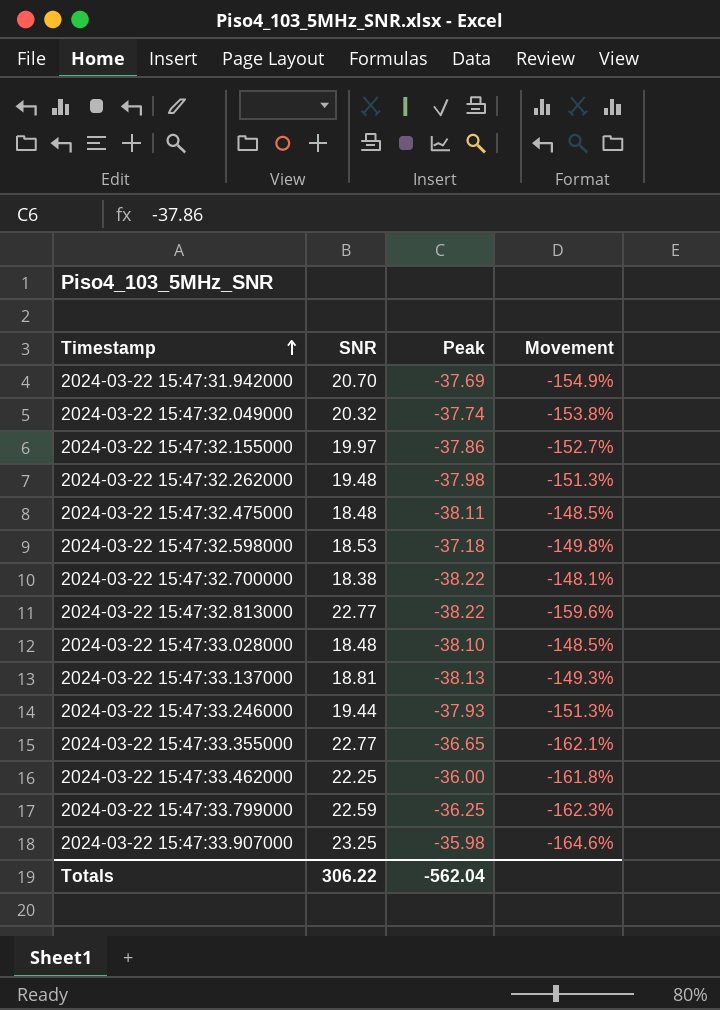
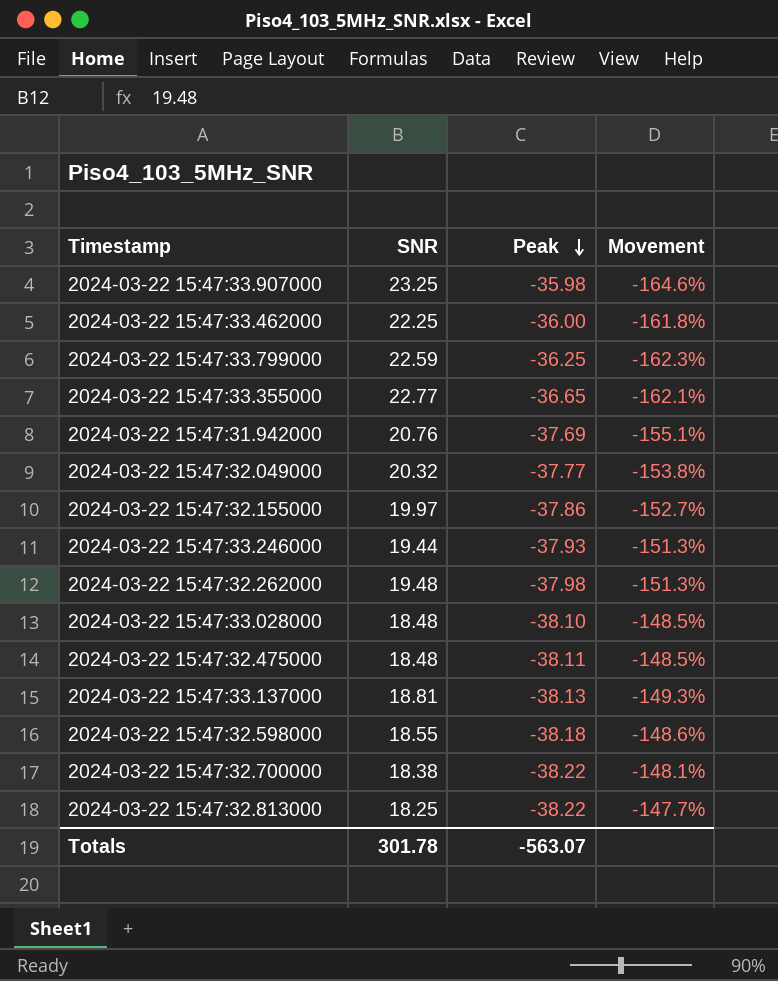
row order: Timestamp ascending -> Peak descending
2024-03-22 15:47:31.942000 | SNR: 20.70 -> 20.76
2024-03-22 15:47:31.942000 | Movement: -154.9% -> -155.1%
2024-03-22 15:47:32.049000 | Peak: -37.74 -> -37.77
2024-03-22 15:47:32.598000 | SNR: 18.53 -> 18.55
2024-03-22 15:47:32.598000 | Peak: -37.18 -> -38.18
2024-03-22 15:47:32.598000 | Movement: -149.8% -> -148.6%
2024-03-22 15:47:32.813000 | SNR: 22.77 -> 18.25
2024-03-22 15:47:32.813000 | Movement: -159.6% -> -147.7%
Totals | SNR: 306.22 -> 301.78
Totals | Peak: -562.04 -> -563.07

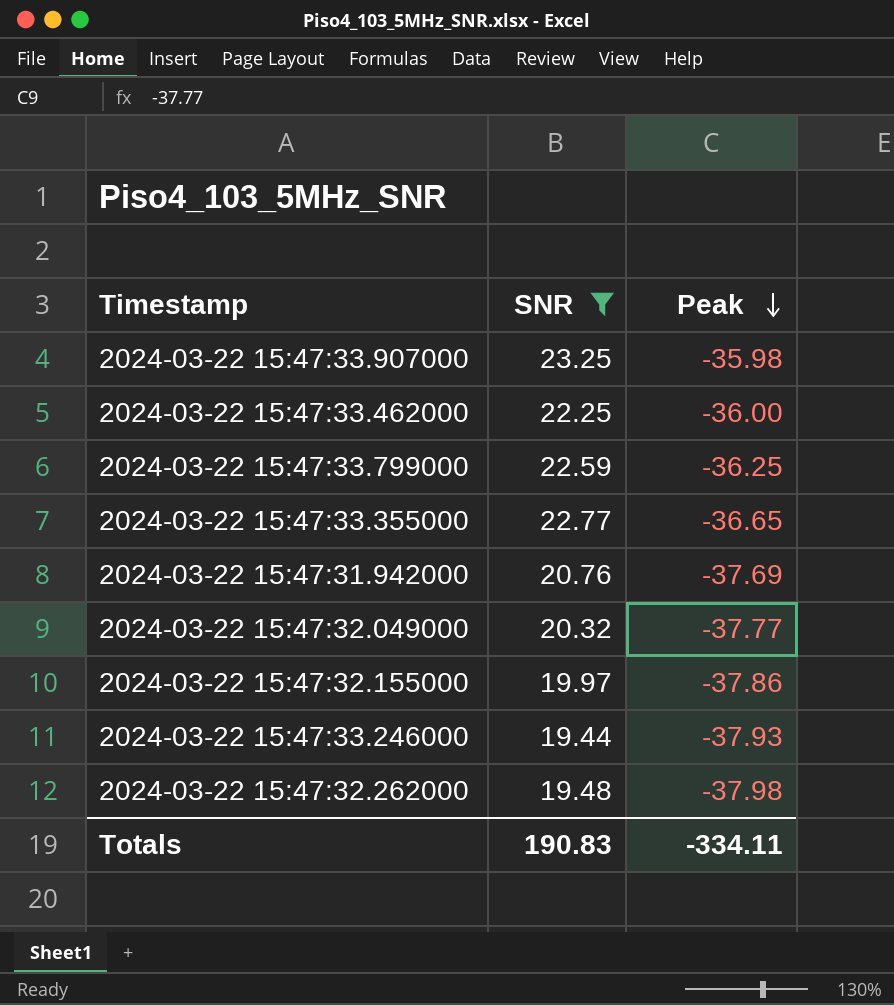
filter: none -> SNR >= 19.44
column Movement | formula: ([SNR] - [Peak]) / [Peak] -> none
Totals | SNR: 301.78 -> 190.83
Totals | Peak: -563.07 -> -334.11

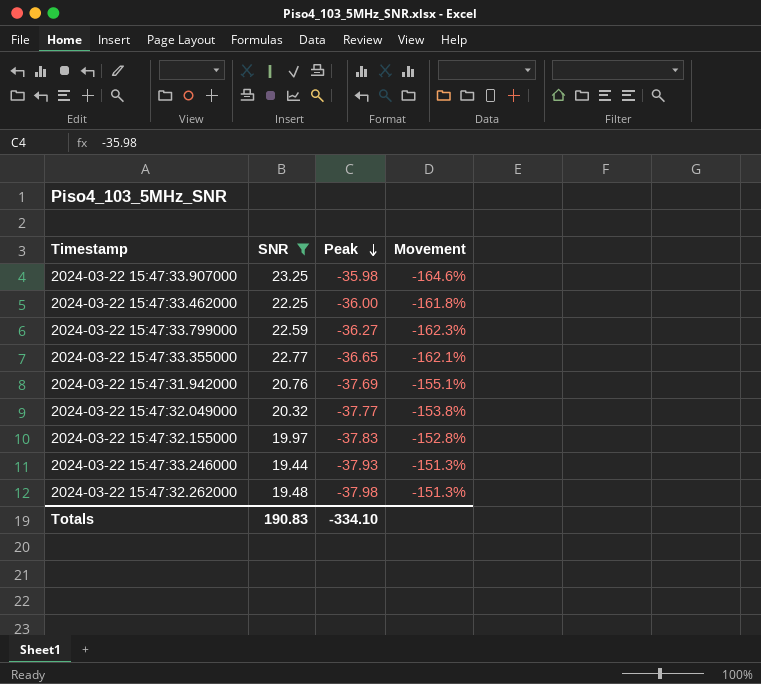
column Movement | formula: none -> ([SNR] - [Peak]) / [Peak]
2024-03-22 15:47:33.799000 | Peak: -36.25 -> -36.27
2024-03-22 15:47:32.155000 | Peak: -37.86 -> -37.83
Totals | Peak: -334.11 -> -334.10

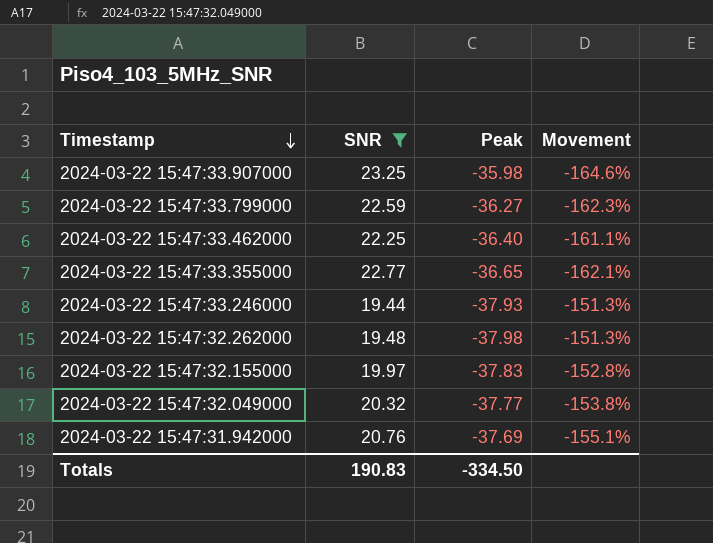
row order: Peak descending -> Timestamp descending
2024-03-22 15:47:33.462000 | Peak: -36.00 -> -36.40
2024-03-22 15:47:33.462000 | Movement: -161.8% -> -161.1%
Totals | Peak: -334.10 -> -334.50

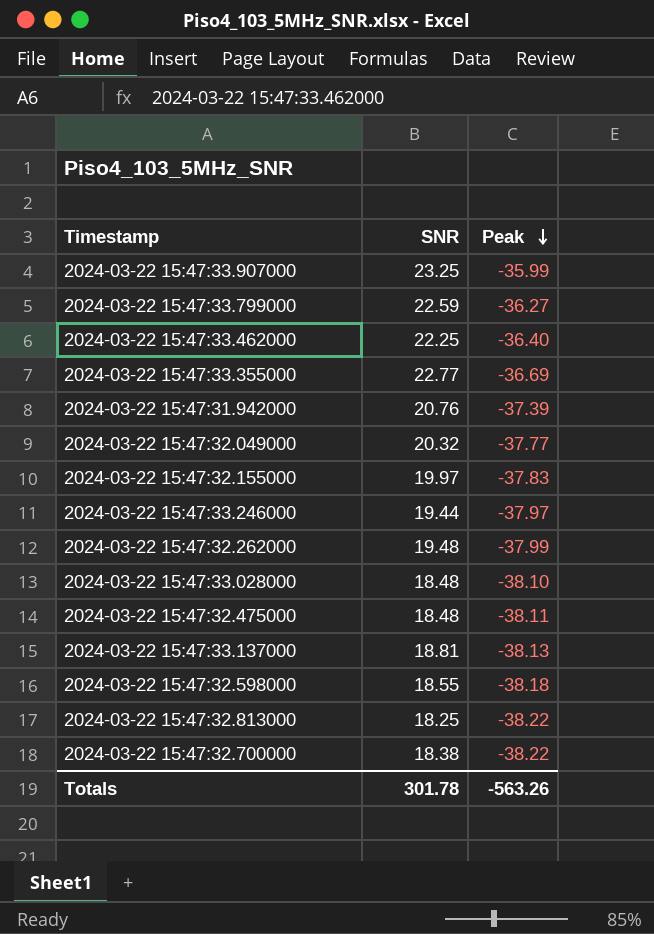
filter: SNR >= 19.44 -> none
row order: Timestamp descending -> Peak descending
column Movement | formula: ([SNR] - [Peak]) / [Peak] -> none
2024-03-22 15:47:33.907000 | Peak: -35.98 -> -35.99
2024-03-22 15:47:33.355000 | Peak: -36.65 -> -36.69
2024-03-22 15:47:31.942000 | Peak: -37.69 -> -37.39
2024-03-22 15:47:33.246000 | Peak: -37.93 -> -37.97
2024-03-22 15:47:32.262000 | Peak: -37.98 -> -37.99
Totals | SNR: 190.83 -> 301.78
Totals | Peak: -334.50 -> -563.26

